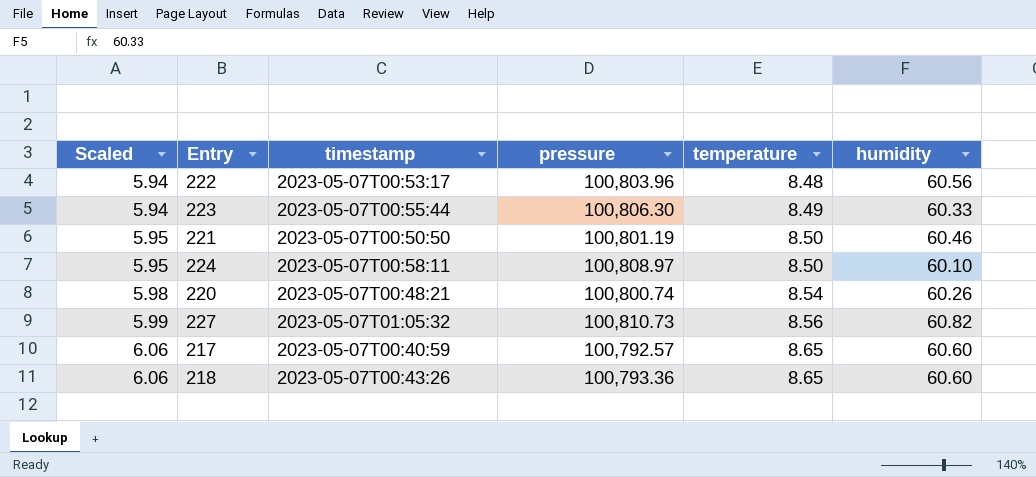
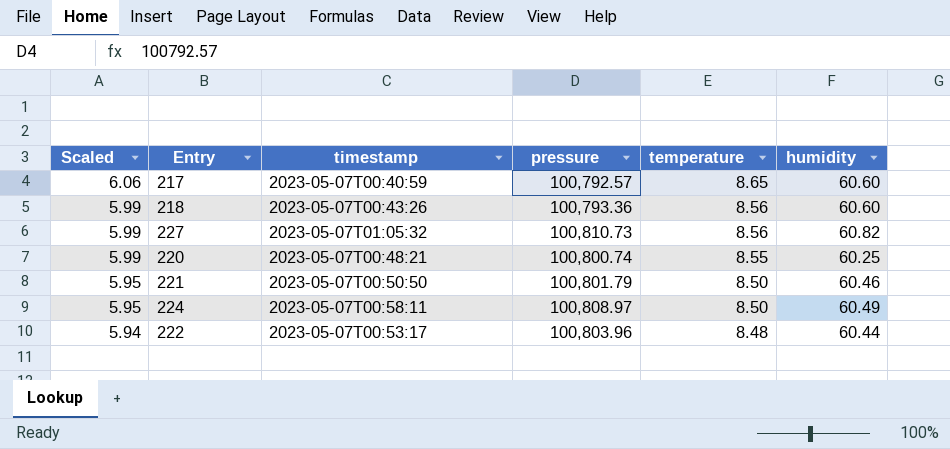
row order: Scaled ascending -> Scaled descending
row 223: 5.94 | 2023-05-07T00:55:44 | 100,806.30 | 8.49 | 60.33 -> none
218 | Scaled: 6.06 -> 5.99
218 | temperature: 8.65 -> 8.56
220 | Scaled: 5.98 -> 5.99
220 | temperature: 8.54 -> 8.55
220 | humidity: 60.26 -> 60.25
221 | pressure: 100,801.19 -> 100,801.79
224 | humidity: 60.10 -> 60.49
222 | humidity: 60.56 -> 60.44

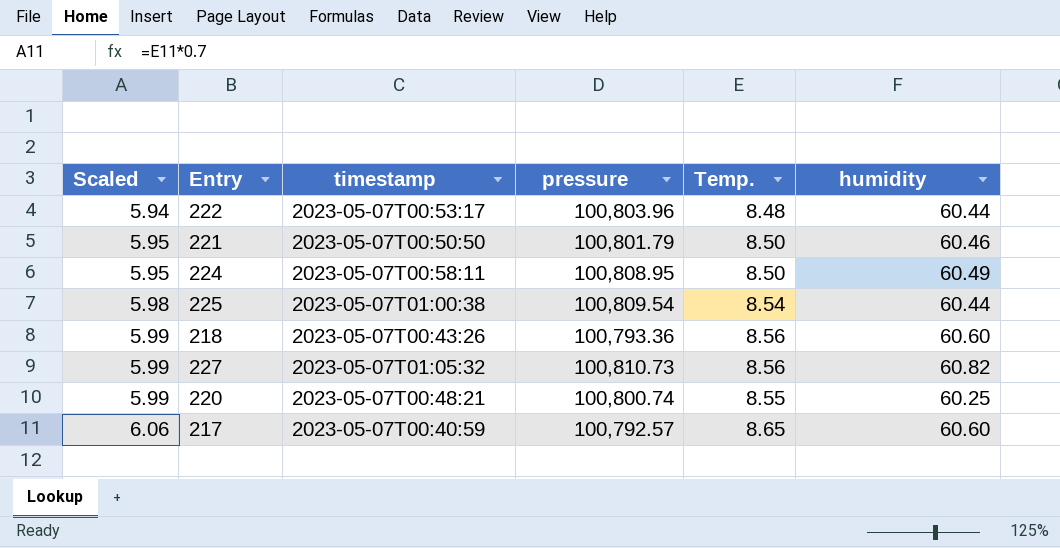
row order: Scaled descending -> Scaled ascending
column name: temperature -> Temp.
224 | pressure: 100,808.97 -> 100,808.95
row 225: none -> 5.98 | 2023-05-07T01:00:38 | 100,809.54 | 8.54 | 60.44

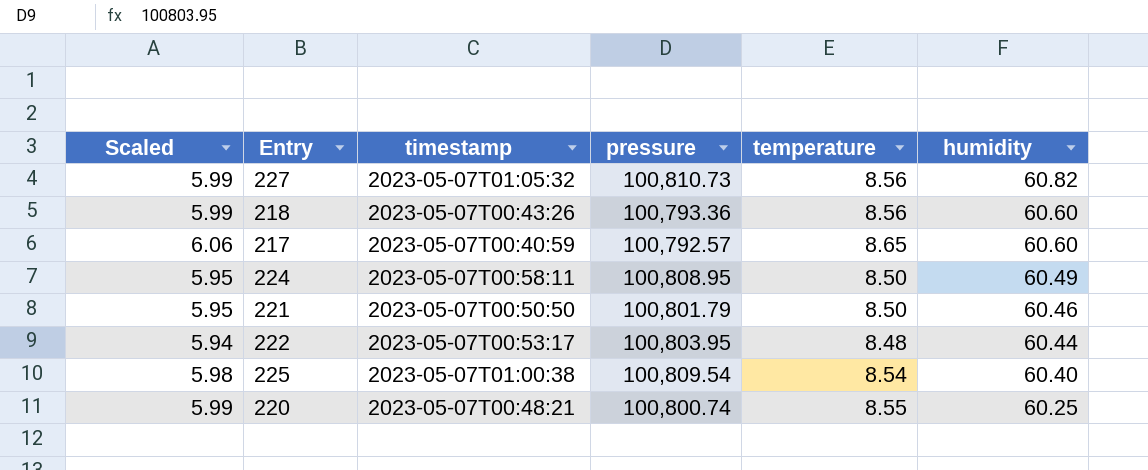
row order: Scaled ascending -> humidity descending
column name: Temp. -> temperature
222 | pressure: 100,803.96 -> 100,803.95
225 | humidity: 60.44 -> 60.40

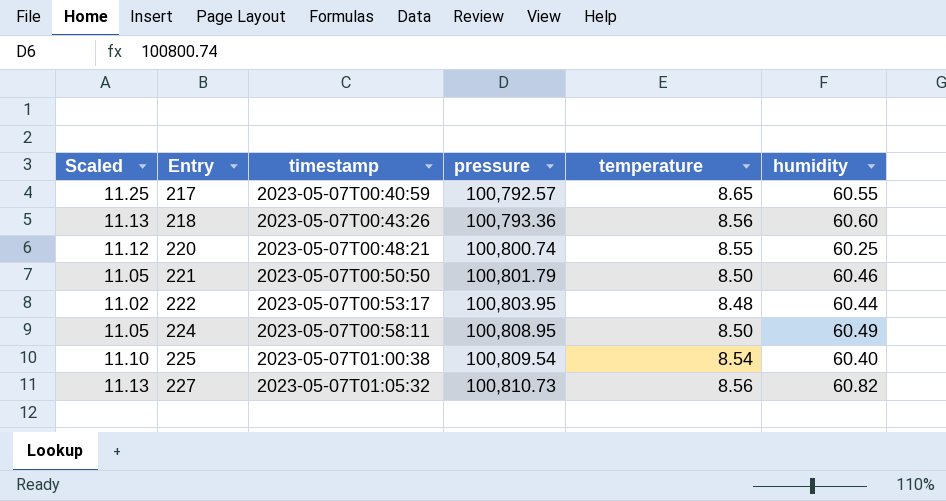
row order: humidity descending -> Entry ascending
column Scaled | formula: [temperature] * 0.7 -> [temperature] * 1.3
217 | humidity: 60.60 -> 60.55

